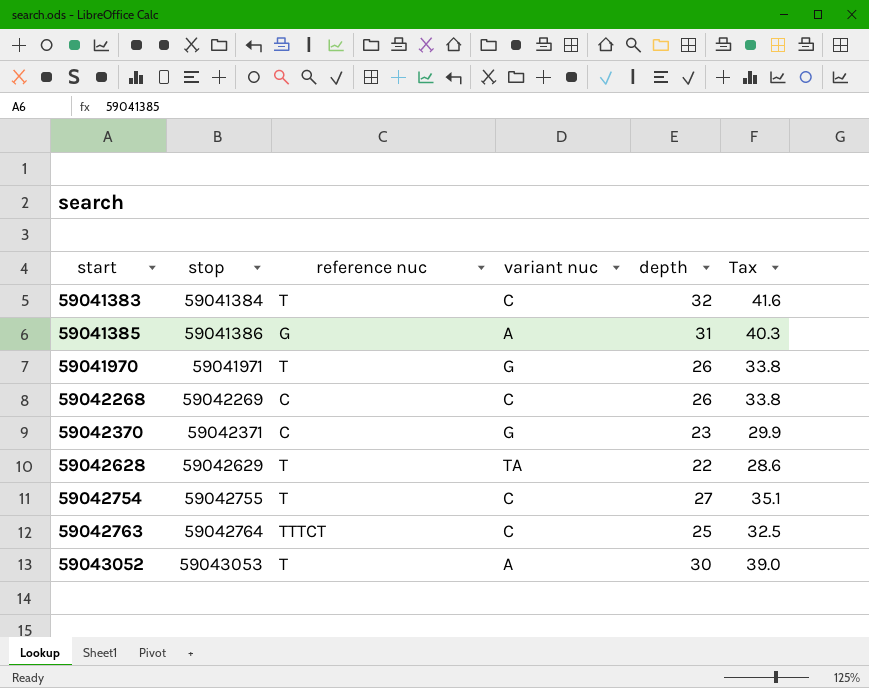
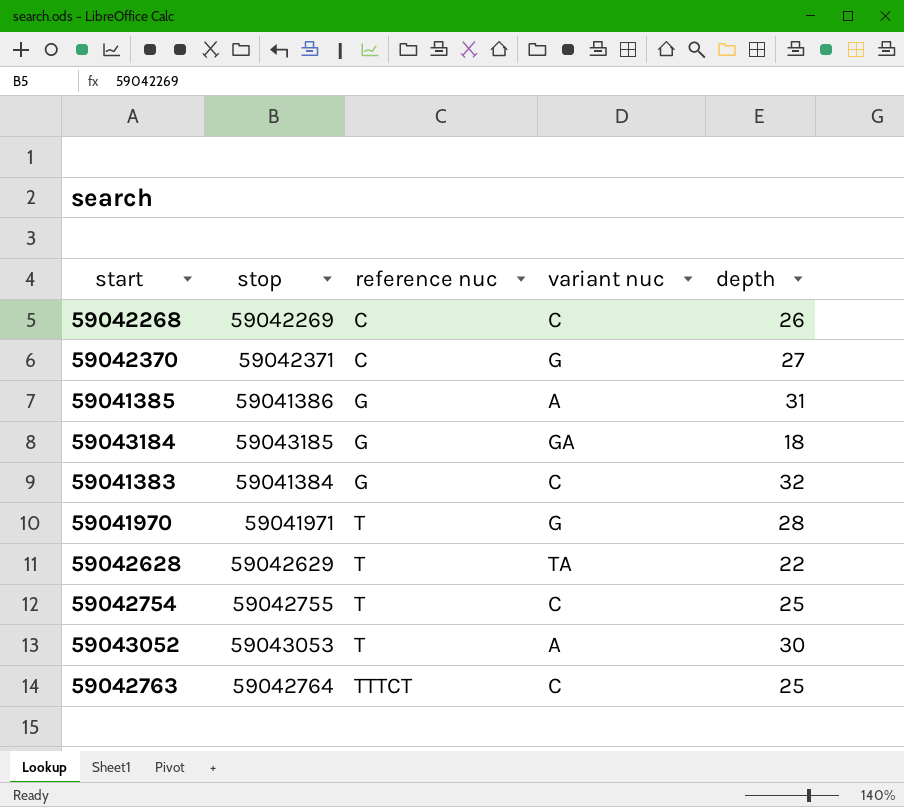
row order: start ascending -> reference nuc ascending
column Tax | formula: [depth] * 1.3 -> none
59042370 | depth: 23 -> 27
row 59043184: none -> 59043185 | G | GA | 18
59041383 | reference nuc: T -> G
59041970 | depth: 26 -> 28
59042754 | depth: 27 -> 25

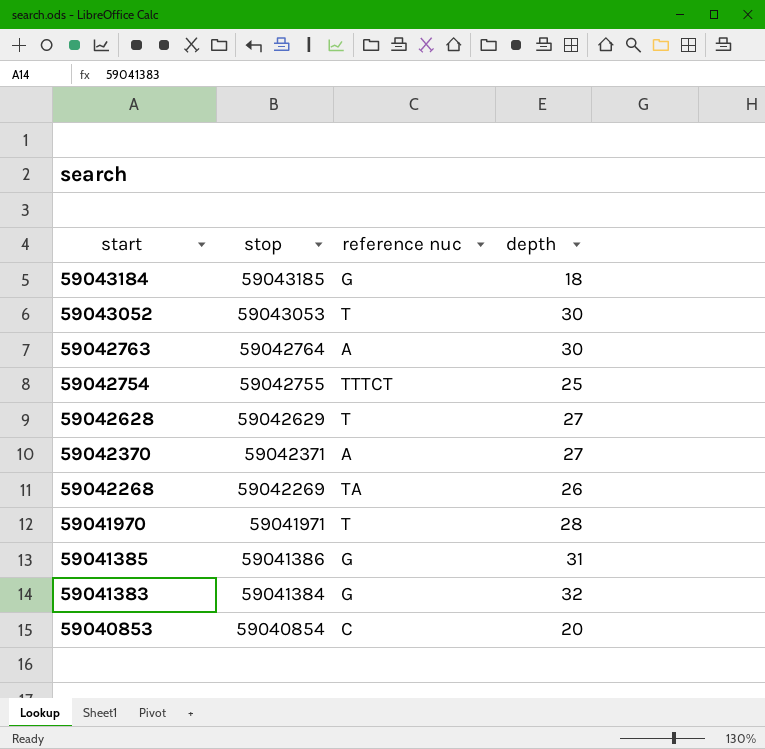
row order: reference nuc ascending -> start descending
column variant nuc | position: 4 -> none
59042763 | reference nuc: TTTCT -> A
59042763 | depth: 25 -> 30
59042754 | reference nuc: T -> TTTCT
59042628 | depth: 22 -> 27
59042370 | reference nuc: C -> A
59042268 | reference nuc: C -> TA
row 59040853: none -> 59040854 | C | 20

